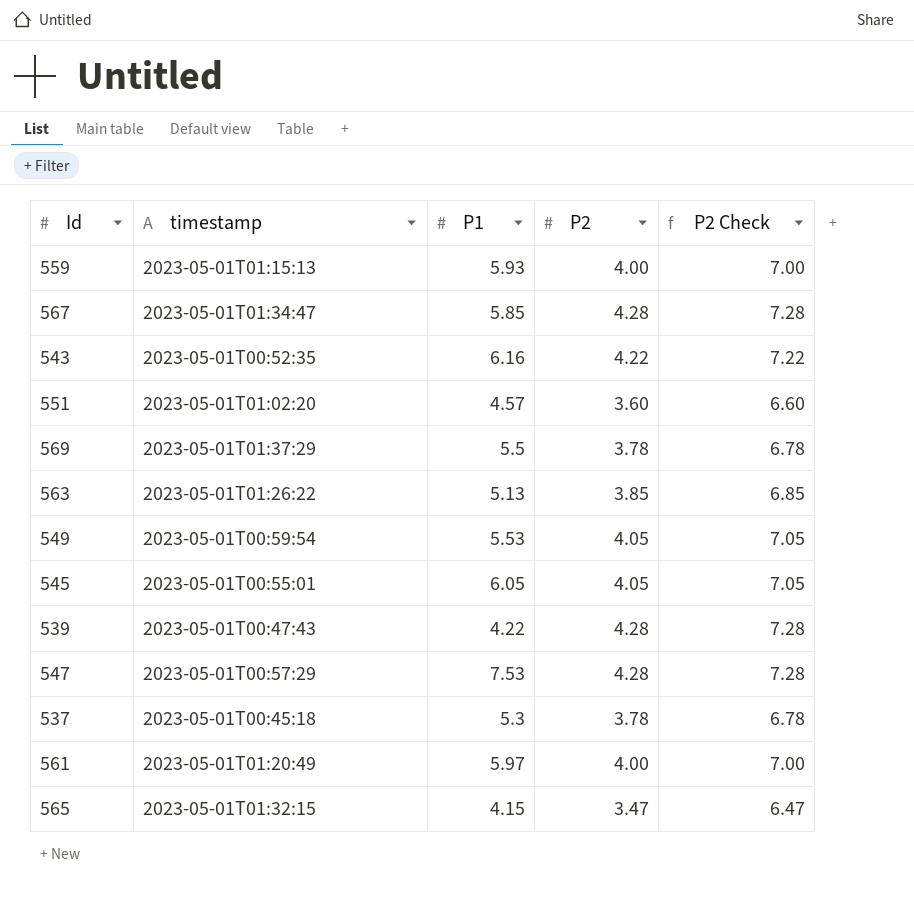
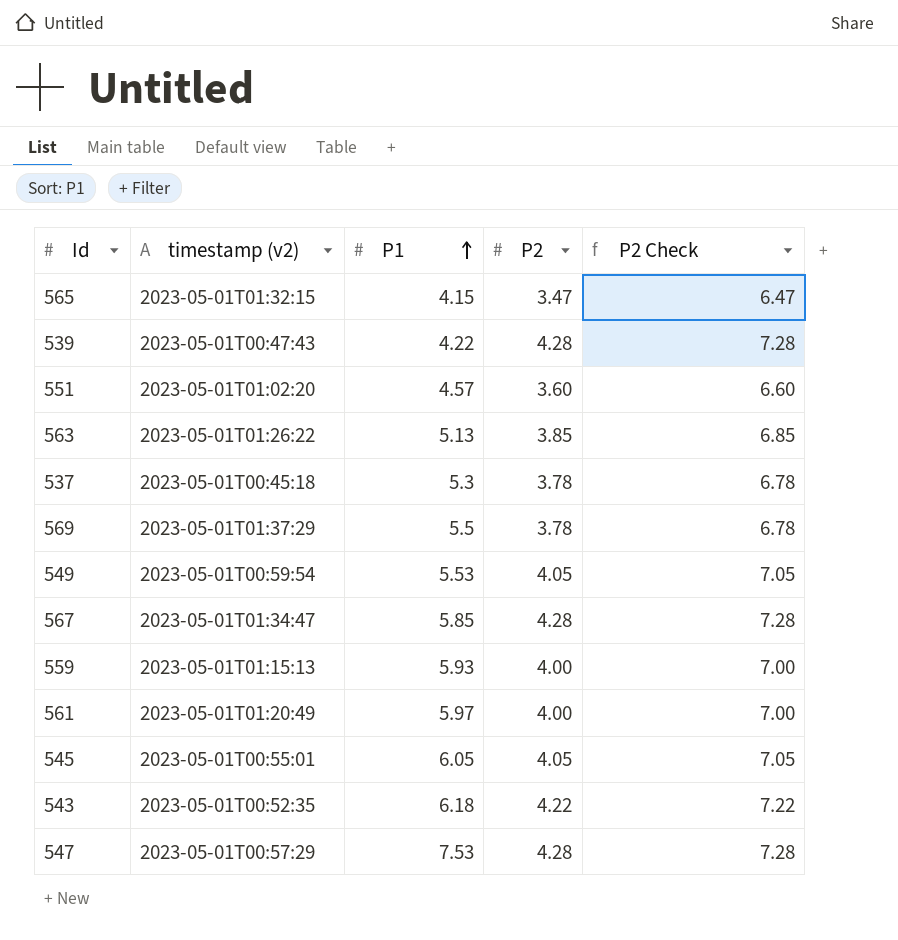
row order: none -> P1 ascending
column name: timestamp -> timestamp (v2)
543 | P1: 6.16 -> 6.18

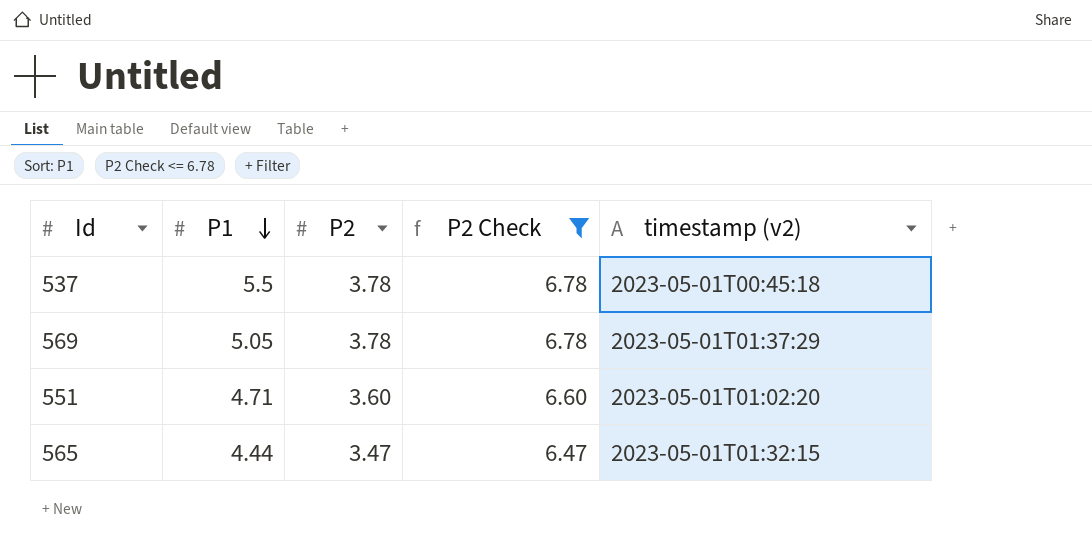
filter: none -> P2 Check <= 6.78
row order: P1 ascending -> P1 descending
column timestamp (v2) | position: 2 -> 5
537 | P1: 5.3 -> 5.5
569 | P1: 5.5 -> 5.05
551 | P1: 4.57 -> 4.71
565 | P1: 4.15 -> 4.44

